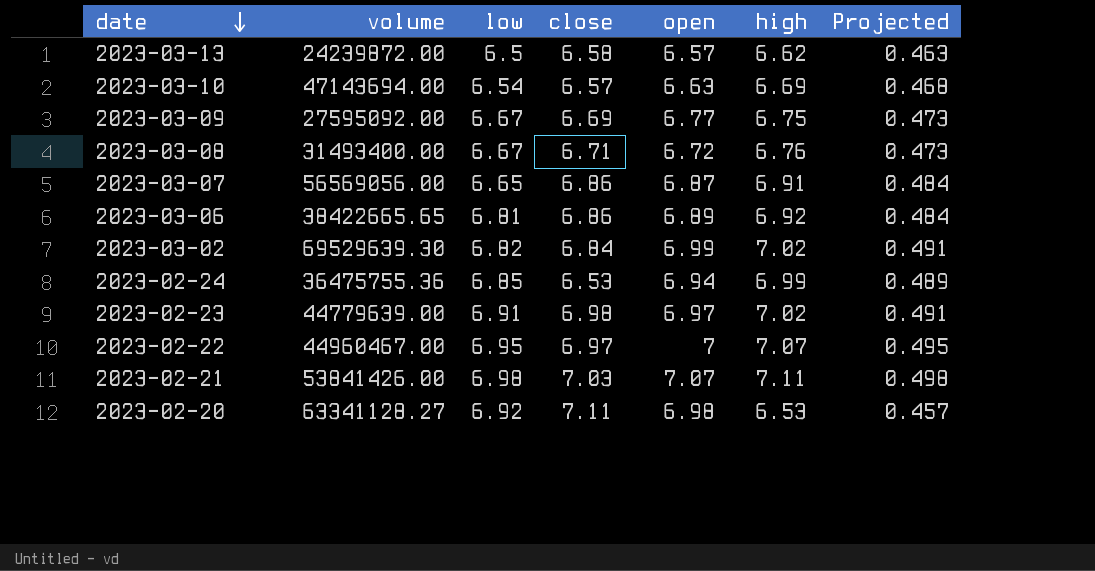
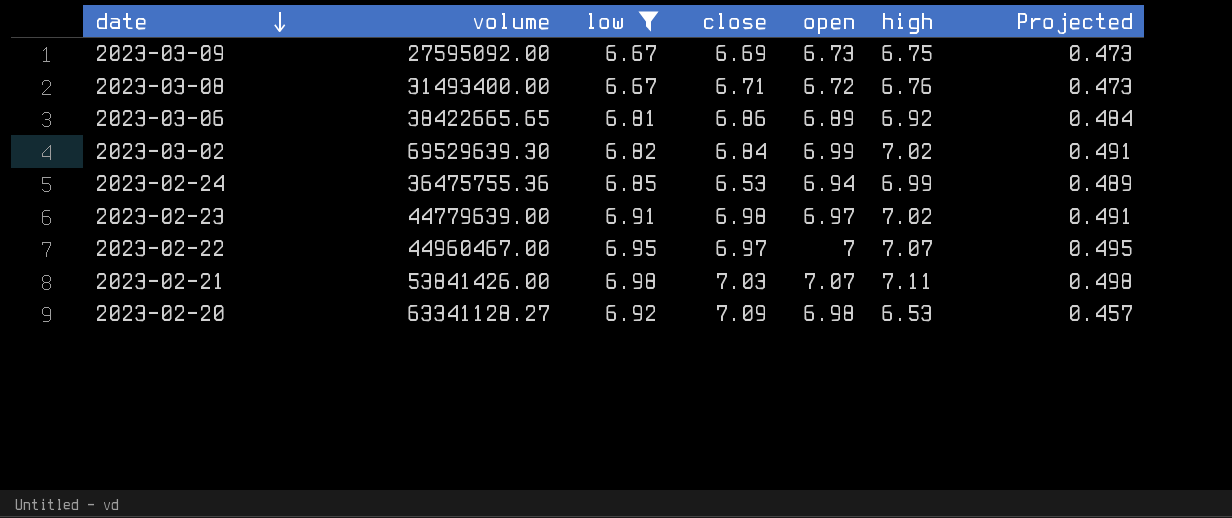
filter: none -> low >= 6.67
2023-03-09 | open: 6.77 -> 6.73
2023-02-20 | close: 7.11 -> 7.09

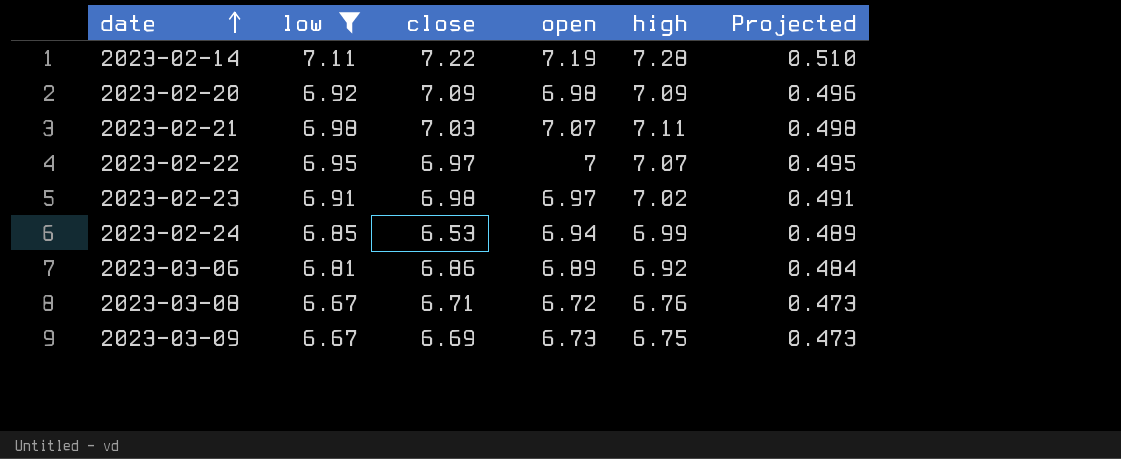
row order: date descending -> date ascending
column volume | position: 2 -> none
row 2023-03-02: 69529639.30 | 6.82 | 6.84 | 6.99 | 7.02 | 0.491 -> none
row 2023-02-14: none -> 7.11 | 7.22 | 7.19 | 7.28 | 0.510
2023-02-20 | high: 6.53 -> 7.09
2023-02-20 | Projected: 0.457 -> 0.496

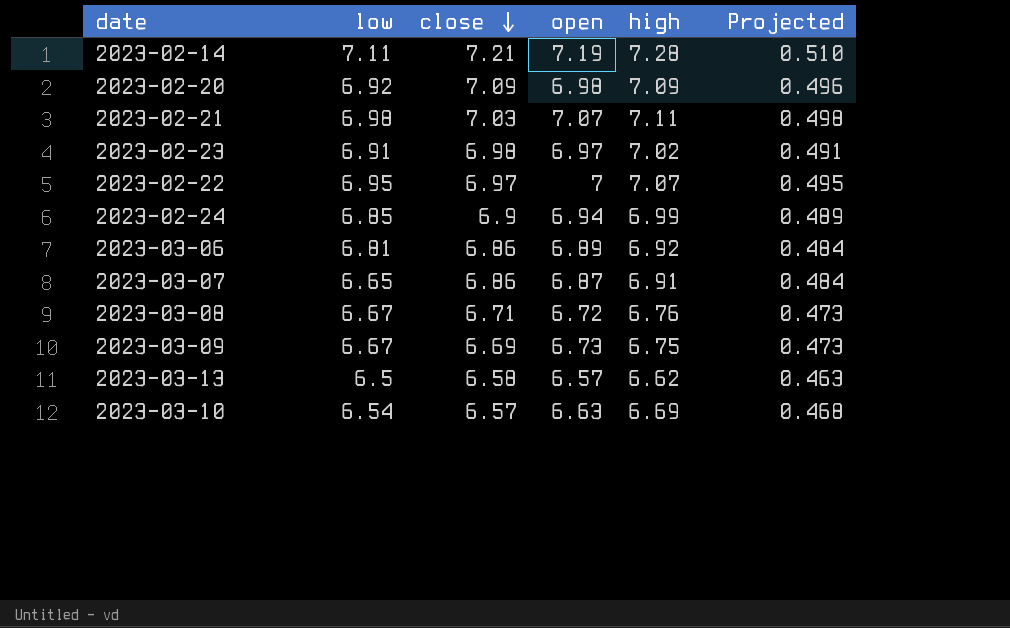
filter: low >= 6.67 -> none
row order: date ascending -> close descending
2023-02-14 | close: 7.22 -> 7.21
2023-02-24 | close: 6.53 -> 6.9

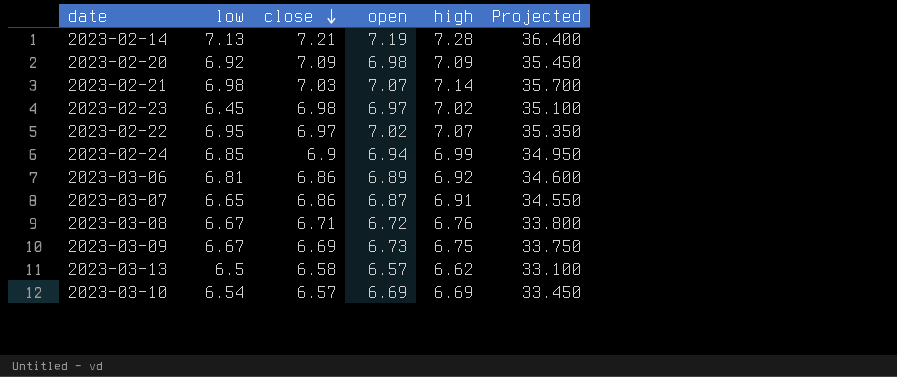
column Projected | formula: [high] * 0.07 -> [high] * 5
2023-02-14 | low: 7.11 -> 7.13
2023-02-21 | high: 7.11 -> 7.14
2023-02-23 | low: 6.91 -> 6.45
2023-02-22 | open: 7 -> 7.02
2023-03-10 | open: 6.63 -> 6.69

